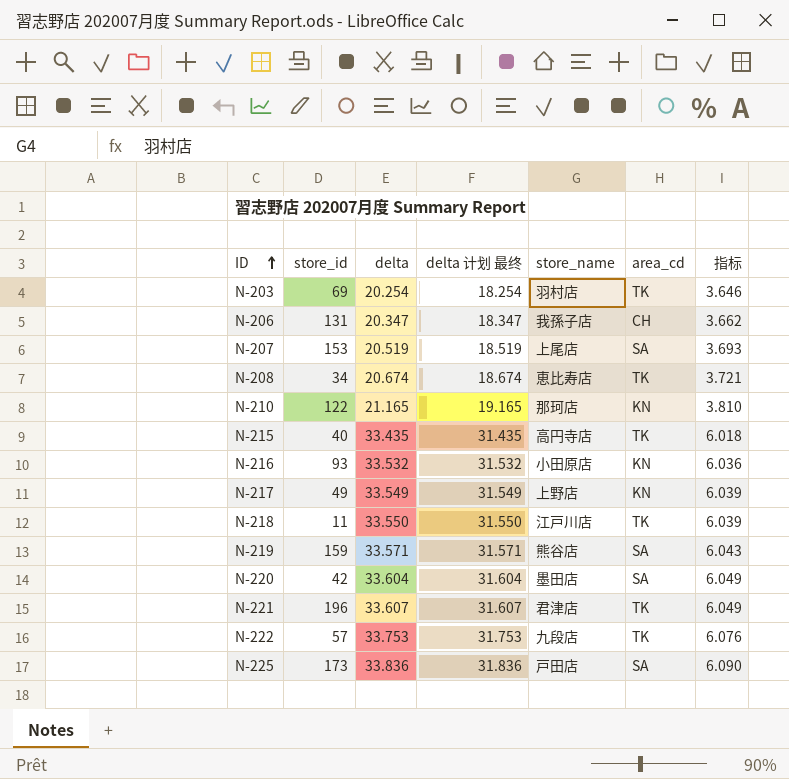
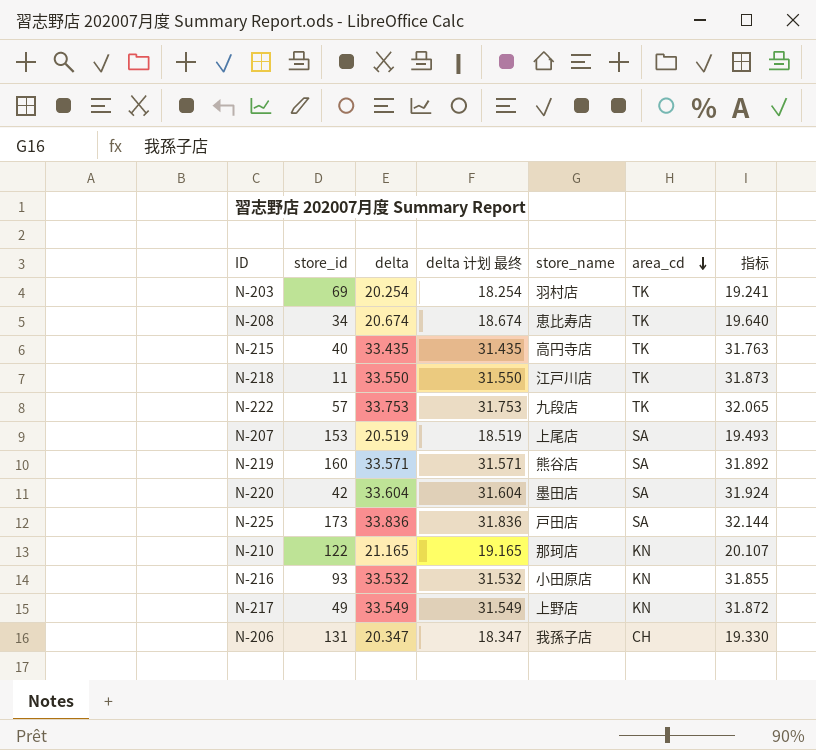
row order: ID ascending -> area_cd descending
column 指标 | formula: [delta] * 0.18 -> [delta] * 0.95
row N-221: 196 | 33.607 | 31.607 | 君津店 | TK | 6.049 -> none
N-219 | store_id: 159 -> 160

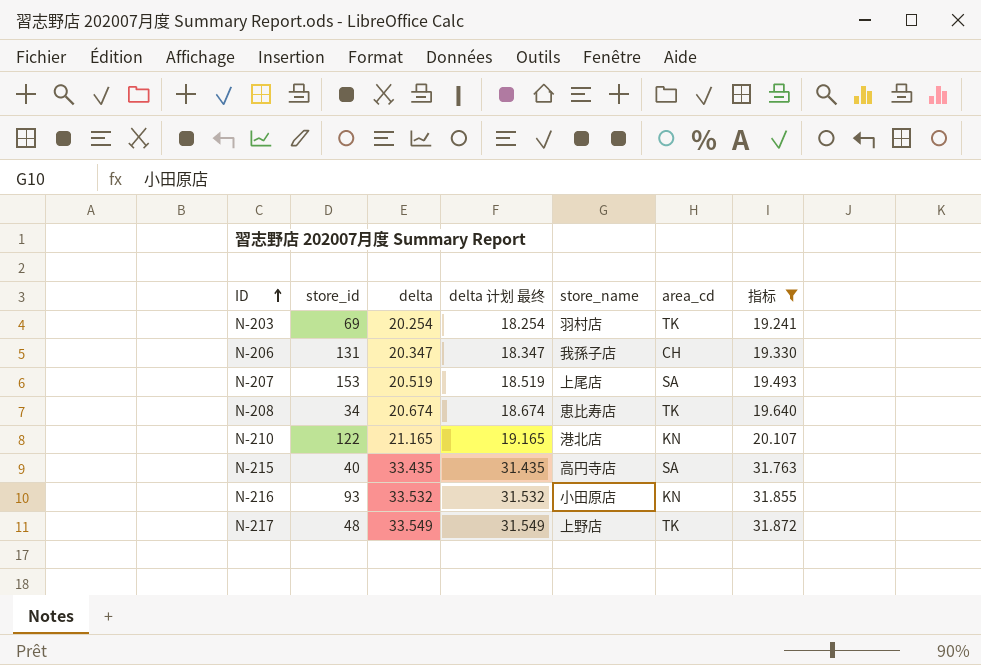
filter: none -> 指标 <= 31.872
row order: area_cd descending -> ID ascending
N-210 | store_name: 那珂店 -> 港北店
N-215 | area_cd: TK -> SA
N-217 | store_id: 49 -> 48
N-217 | area_cd: KN -> TK

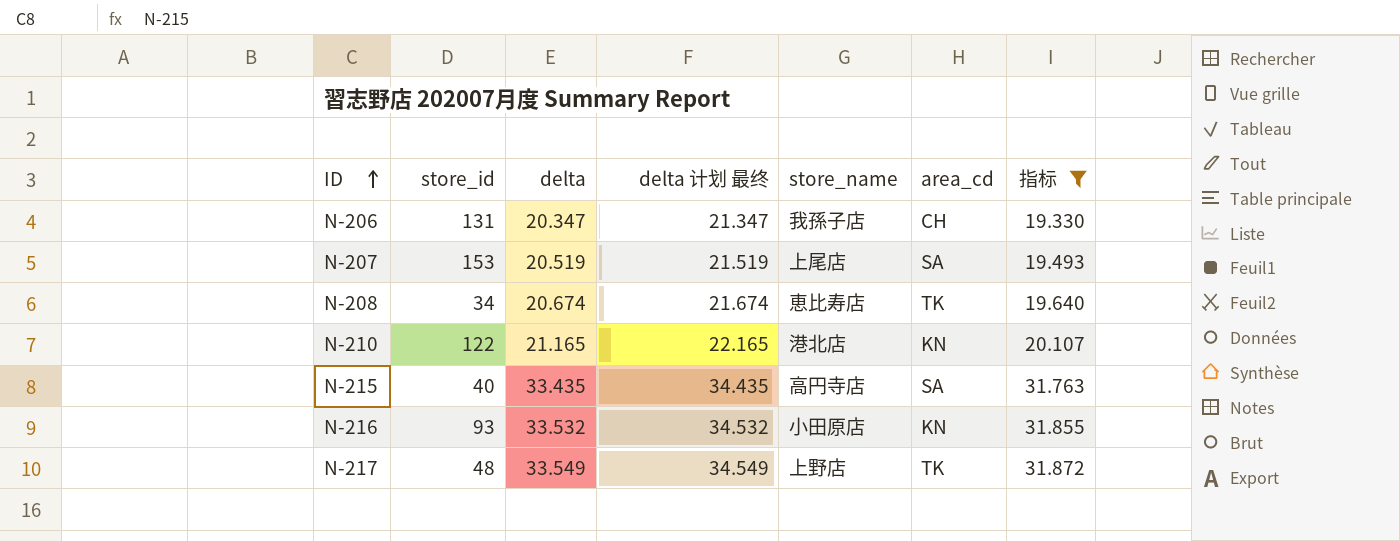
column delta 计划 最终 | formula: [delta] - 2 -> [delta] + 1
row N-203: 69 | 20.254 | 18.254 | 羽村店 | TK | 19.241 -> none

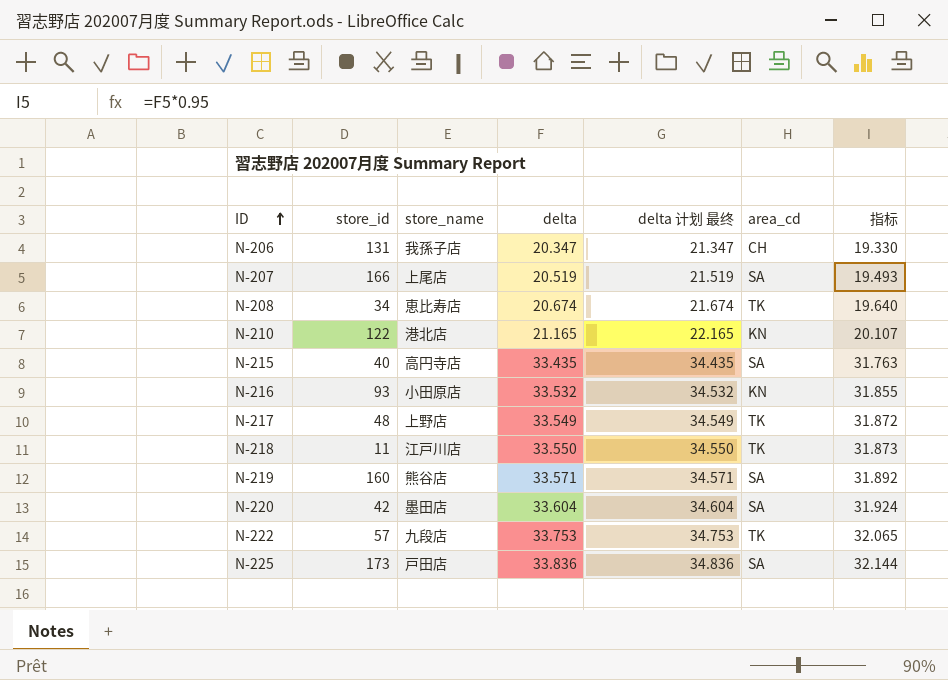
filter: 指标 <= 31.872 -> none
column store_name | position: 5 -> 3
N-207 | store_id: 153 -> 166

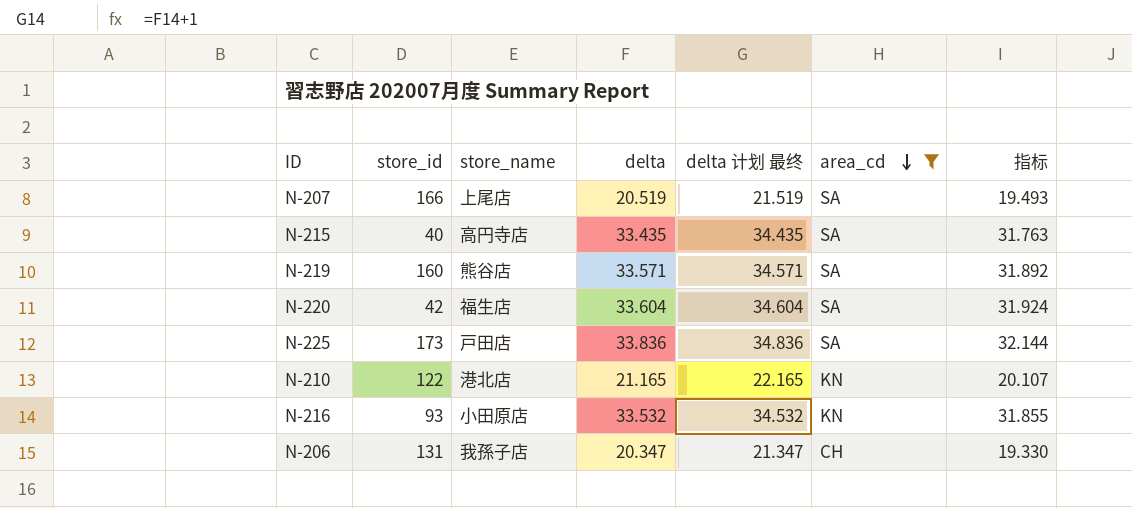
filter: none -> area_cd != TK
row order: ID ascending -> area_cd descending
N-220 | store_name: 墨田店 -> 福生店

